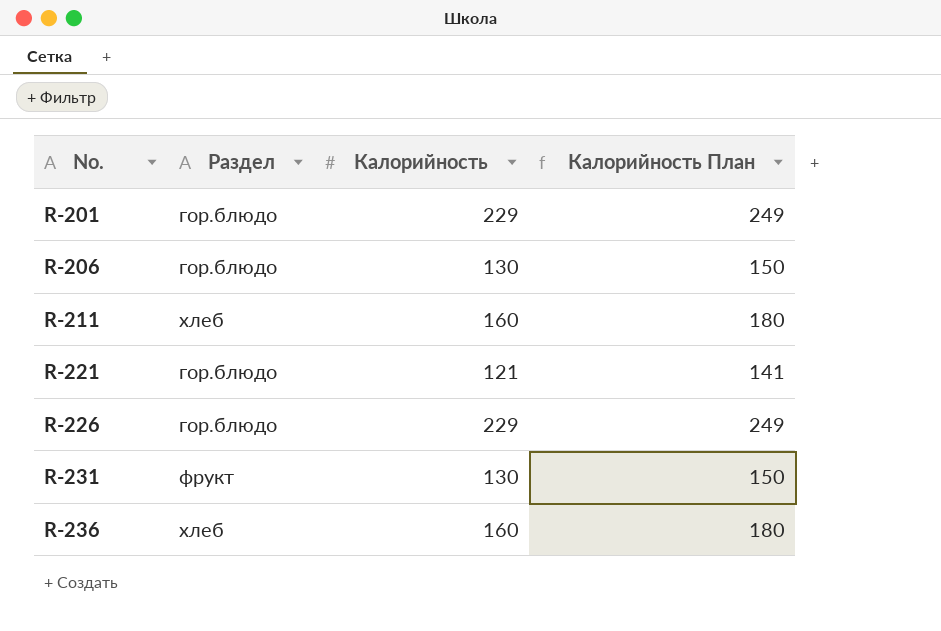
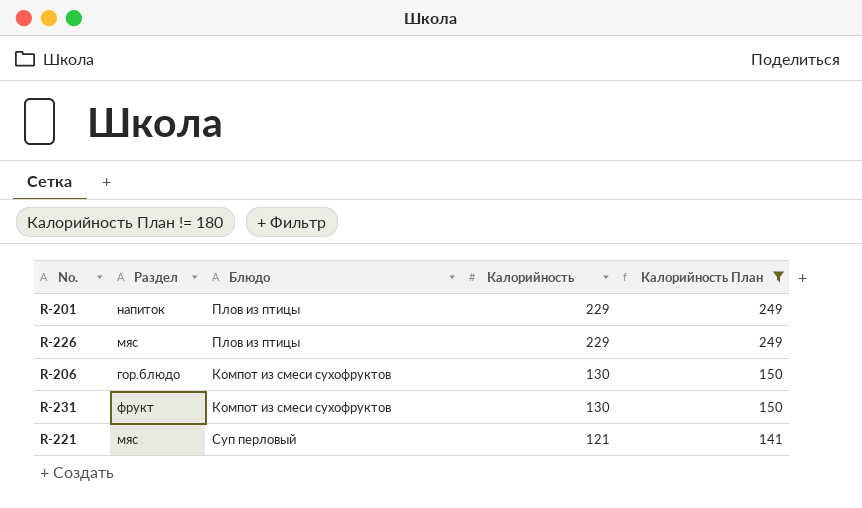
filter: none -> Калорийность План != 180
row order: No. ascending -> Калорийность descending
column Блюдо | position: none -> 3
R-201 | Раздел: гор.блюдо -> напиток
R-226 | Раздел: гор.блюдо -> мяс
R-221 | Раздел: гор.блюдо -> мяс

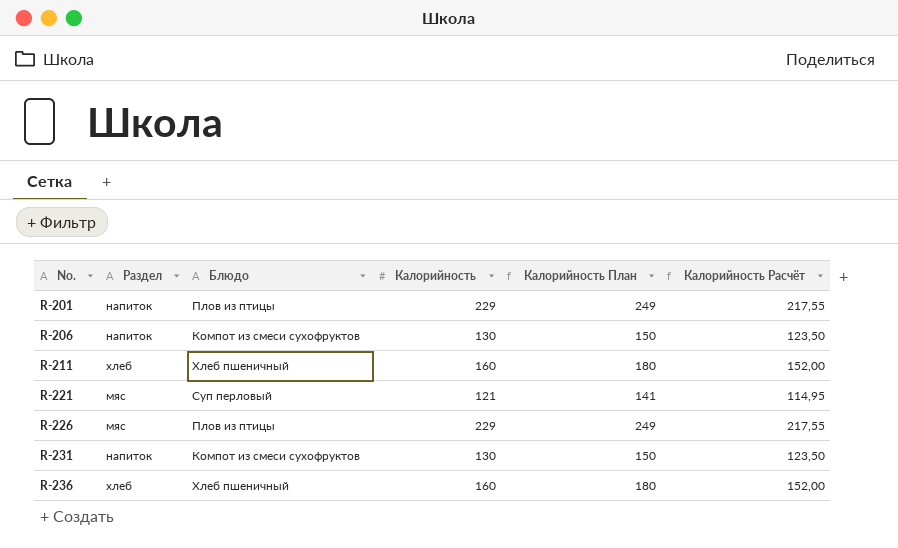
filter: Калорийность План != 180 -> none
row order: Калорийность descending -> No. ascending
column Калорийность Расчёт | formula: none -> [Калорийность] * 0,95
R-206 | Раздел: гор.блюдо -> напиток
R-231 | Раздел: фрукт -> напиток

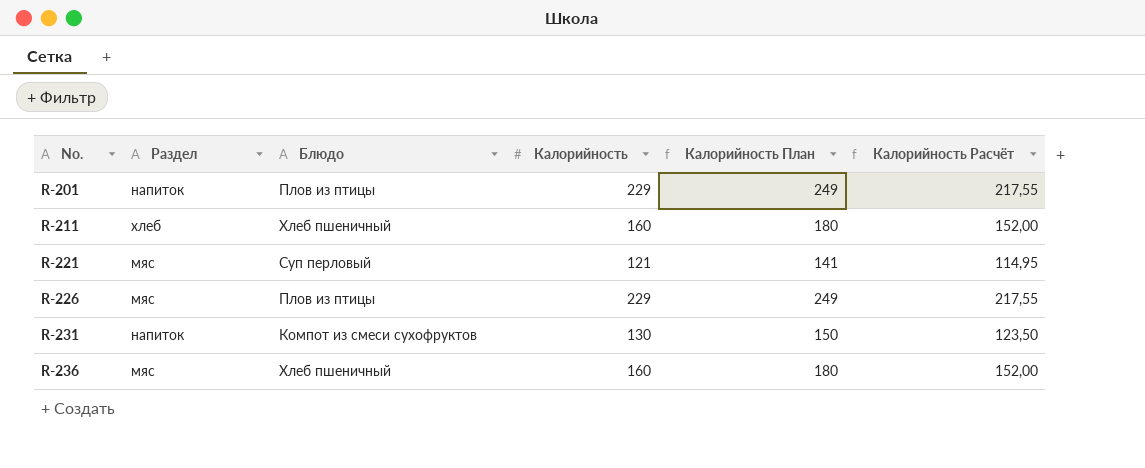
row R-206: напиток | Компот из смеси сухофруктов | 130 | 150 | 123,50 -> none
R-236 | Раздел: хлеб -> мяс

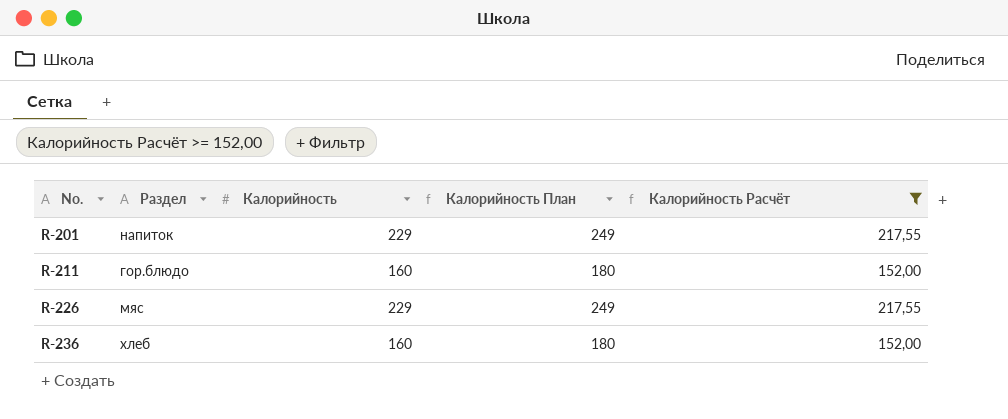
filter: none -> Калорийность Расчёт >= 152,00
column Блюдо | position: 3 -> none
R-211 | Раздел: хлеб -> гор.блюдо
R-236 | Раздел: мяс -> хлеб

